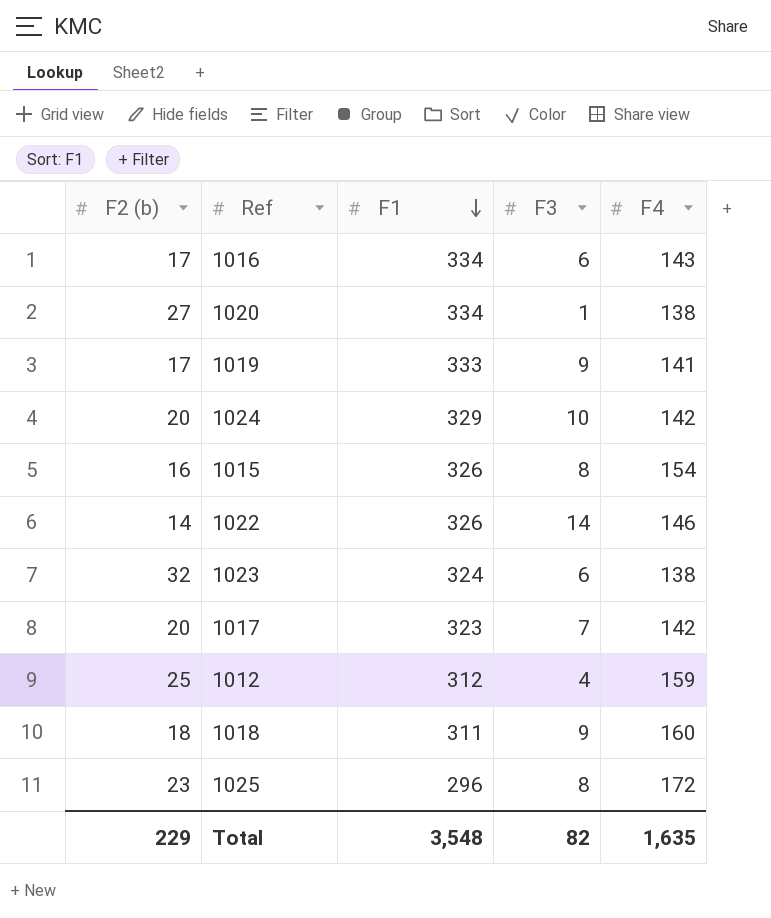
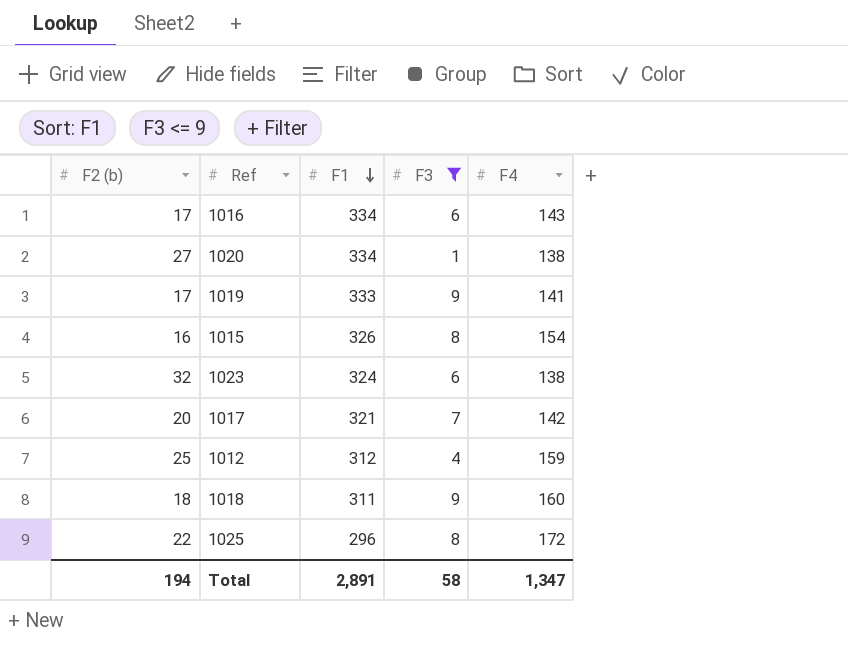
filter: none -> F3 <= 9
1017 | F1: 323 -> 321
1025 | F2 (b): 23 -> 22
Total | F2 (b): 229 -> 194
Total | F1: 3,548 -> 2,891
Total | F3: 82 -> 58
Total | F4: 1,635 -> 1,347

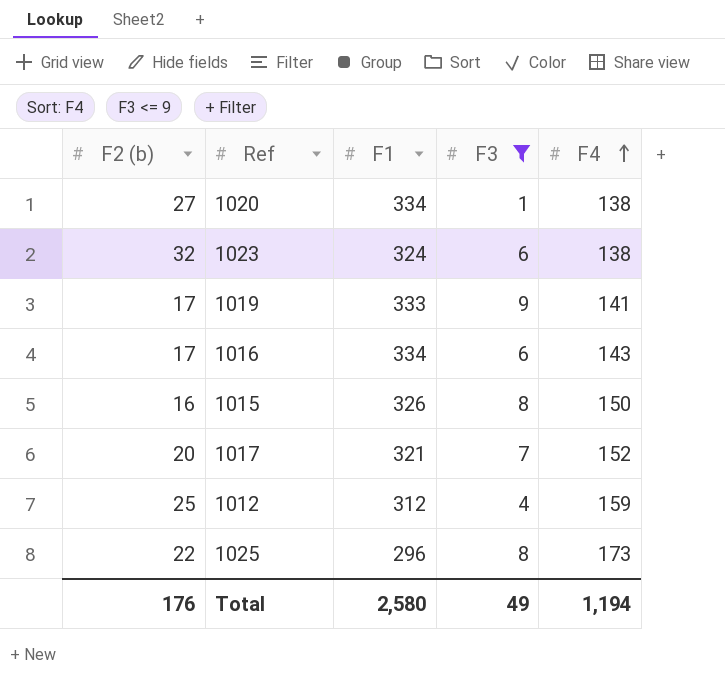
row order: F1 descending -> F4 ascending
row 1018: 18 | 311 | 9 | 160 -> none
1015 | F4: 154 -> 150
1017 | F4: 142 -> 152
1025 | F4: 172 -> 173
Total | F2 (b): 194 -> 176
Total | F1: 2,891 -> 2,580
Total | F3: 58 -> 49
Total | F4: 1,347 -> 1,194

